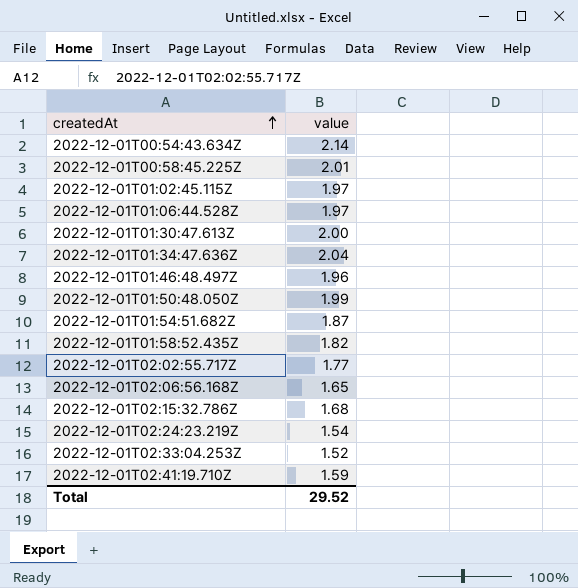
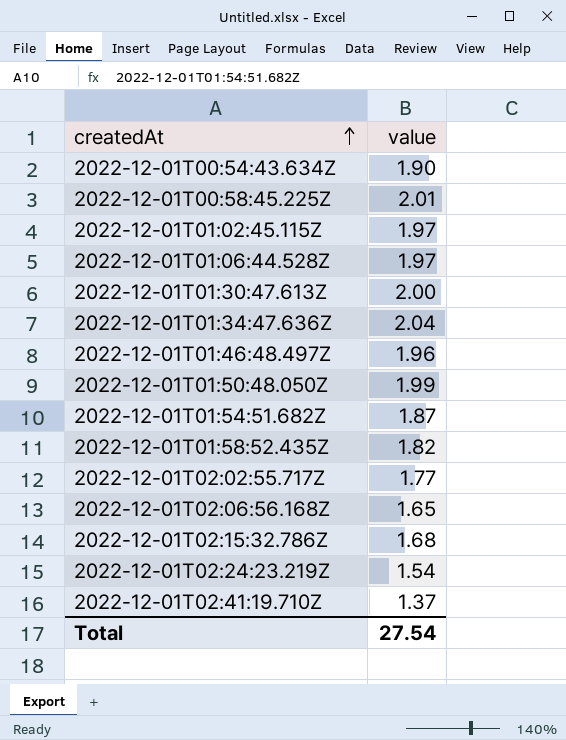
row 2022-12-01T02:33:04.253Z: 1.52 -> none
2022-12-01T00:54:43.634Z | value: 2.14 -> 1.90
2022-12-01T02:41:19.710Z | value: 1.59 -> 1.37
Total | value: 29.52 -> 27.54

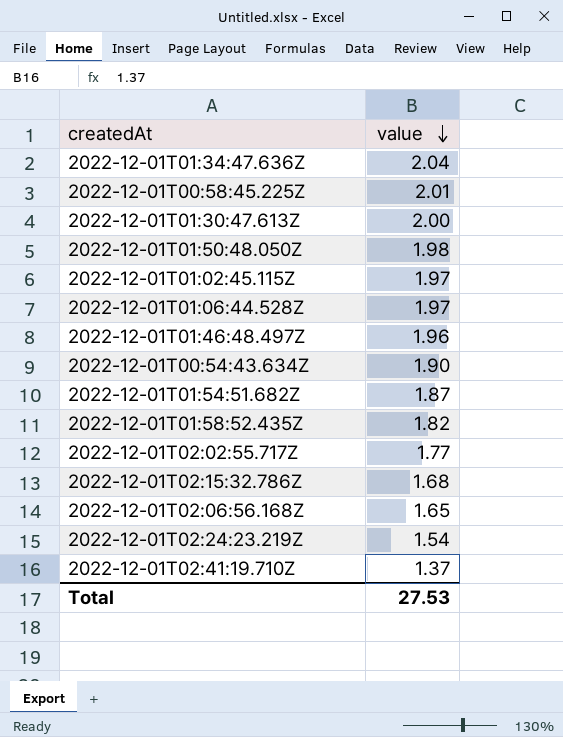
row order: createdAt ascending -> value descending
2022-12-01T01:50:48.050Z | value: 1.99 -> 1.98
Total | value: 27.54 -> 27.53

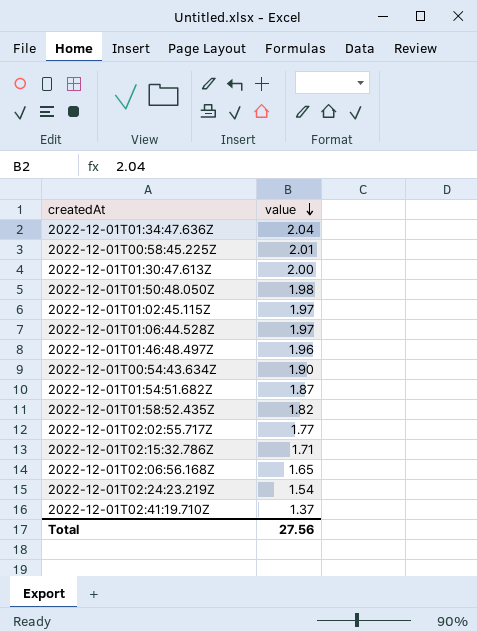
2022-12-01T02:15:32.786Z | value: 1.68 -> 1.71
Total | value: 27.53 -> 27.56

